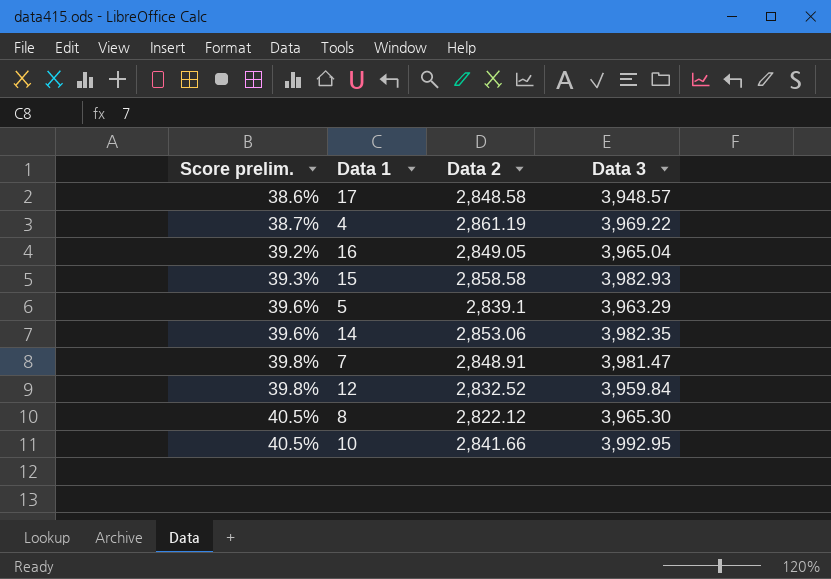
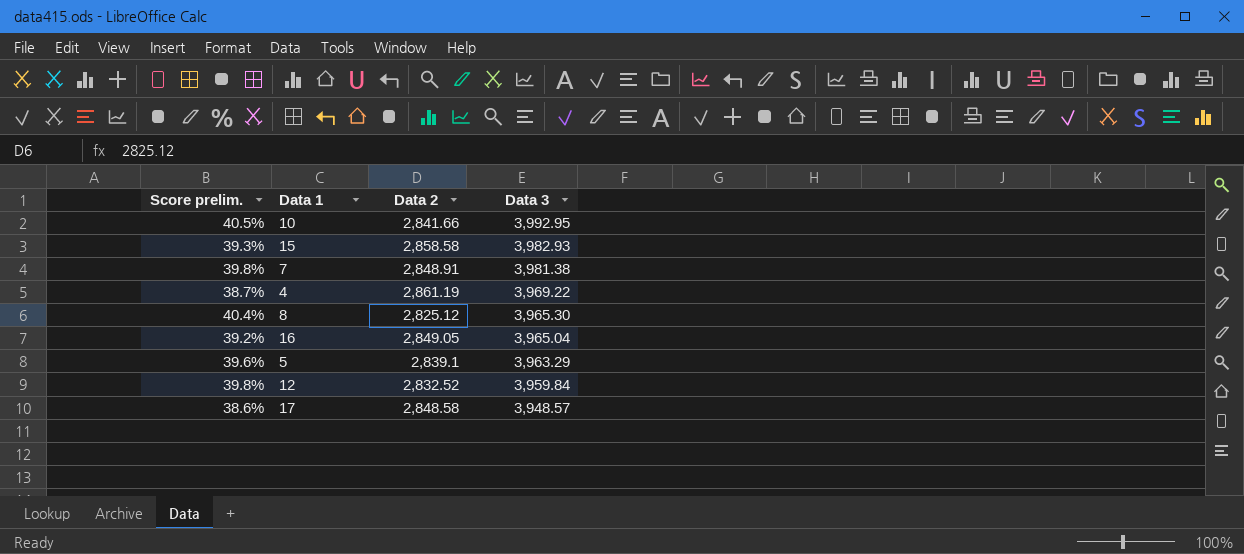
row order: Score prelim. ascending -> Data 3 descending
row 14: 39.6% | 2,853.06 | 3,982.35 -> none
7 | Data 3: 3,981.47 -> 3,981.38
8 | Score prelim.: 40.5% -> 40.4%
8 | Data 2: 2,822.12 -> 2,825.12

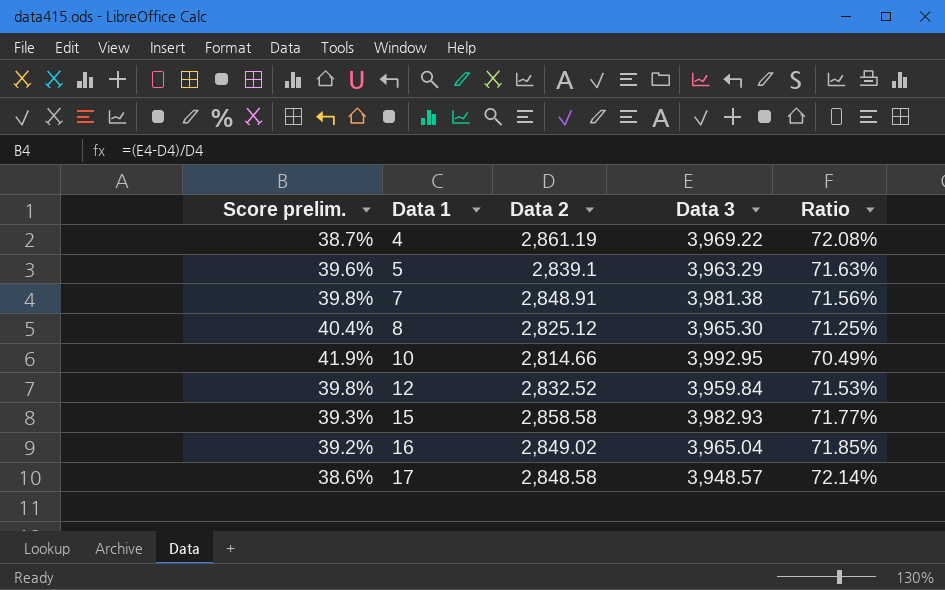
row order: Data 3 descending -> Data 1 ascending
column Ratio | formula: none -> [Data 2] / [Data 3]
10 | Score prelim.: 40.5% -> 41.9%
10 | Data 2: 2,841.66 -> 2,814.66
16 | Data 2: 2,849.05 -> 2,849.02

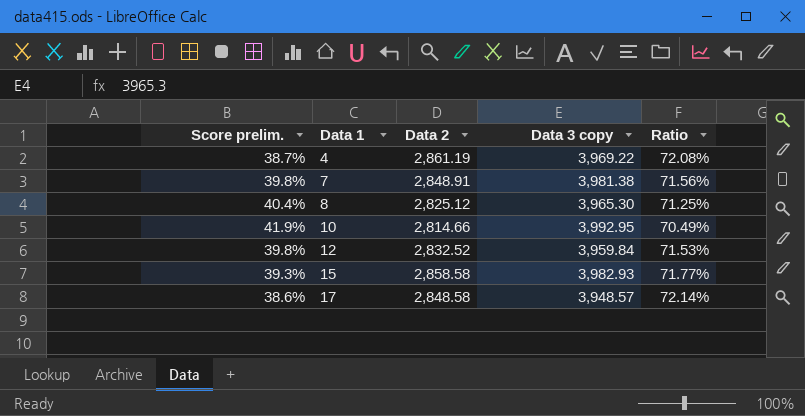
column name: Data 3 -> Data 3 copy
row 5: 39.6% | 2,839.1 | 3,963.29 | 71.63% -> none
row 16: 39.2% | 2,849.02 | 3,965.04 | 71.85% -> none

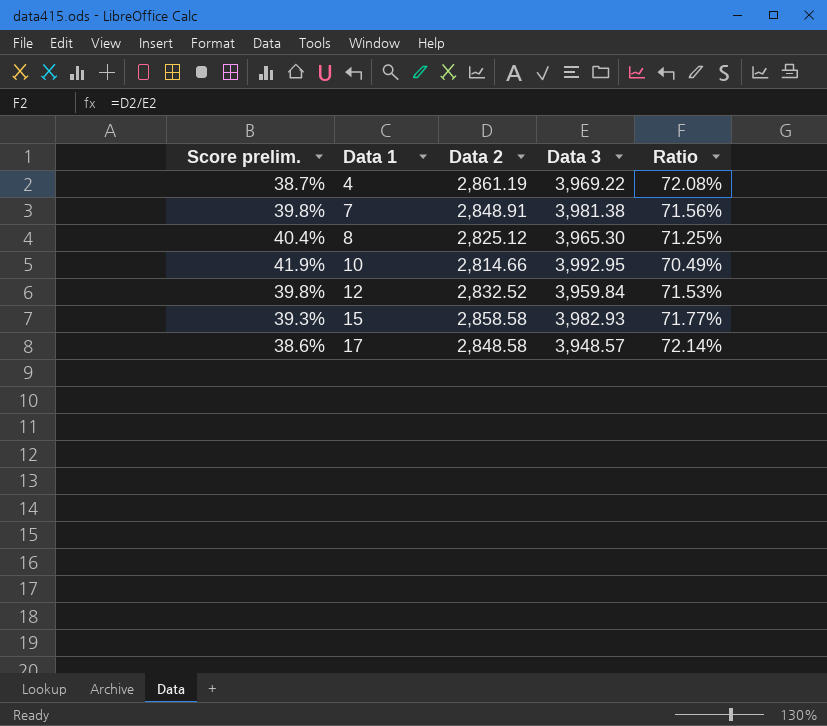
column name: Data 3 copy -> Data 3

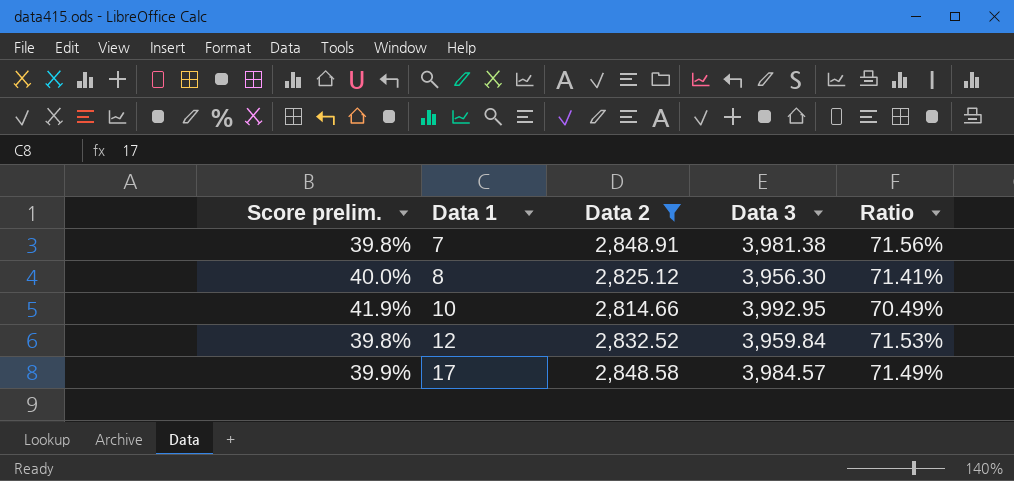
filter: none -> Data 2 <= 2,848.91
8 | Score prelim.: 40.4% -> 40.0%
8 | Data 3: 3,965.30 -> 3,956.30
8 | Ratio: 71.25% -> 71.41%
17 | Score prelim.: 38.6% -> 39.9%
17 | Data 3: 3,948.57 -> 3,984.57
17 | Ratio: 72.14% -> 71.49%

